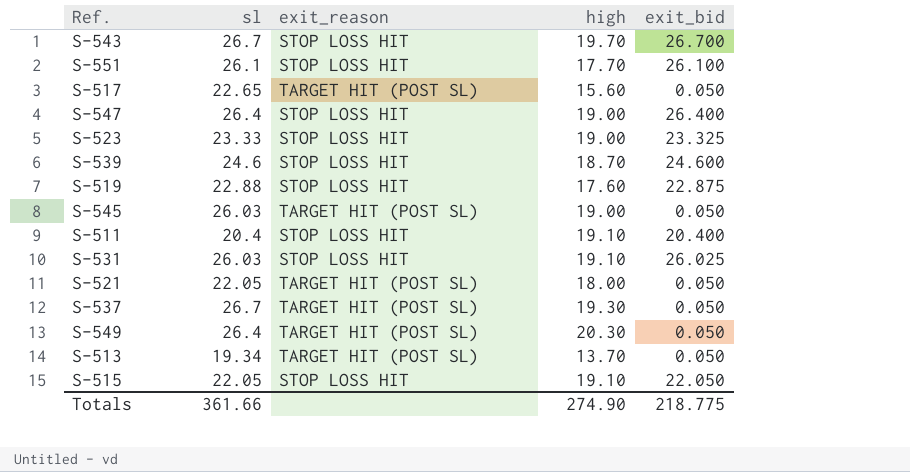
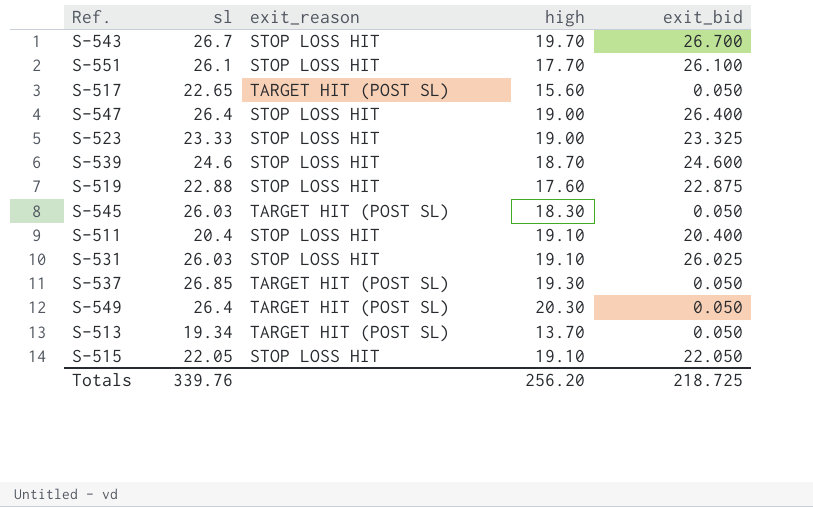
row S-521: 22.05 | TARGET HIT (POST SL) | 18.00 | 0.050 -> none
S-545 | high: 19.00 -> 18.30
S-537 | sl: 26.7 -> 26.85
Totals | sl: 361.66 -> 339.76
Totals | high: 274.90 -> 256.20
Totals | exit_bid: 218.775 -> 218.725

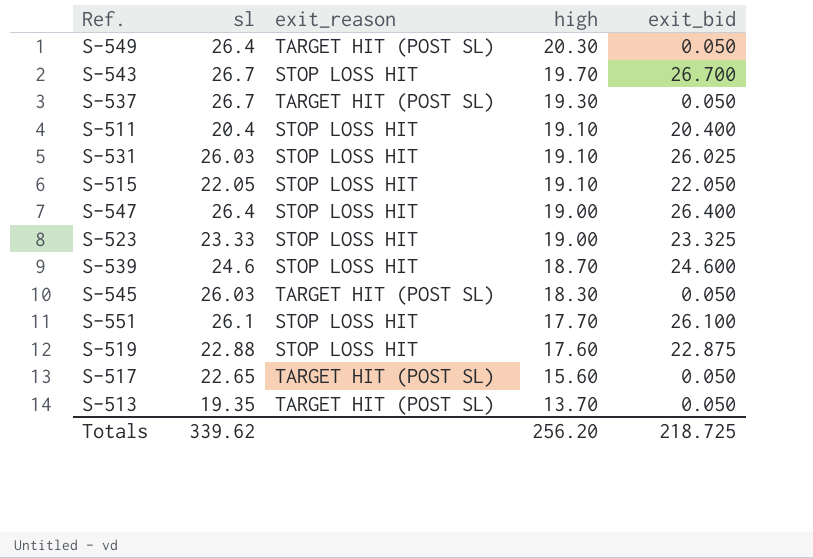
row order: none -> high descending
S-537 | sl: 26.85 -> 26.7
S-513 | sl: 19.34 -> 19.35
Totals | sl: 339.76 -> 339.62

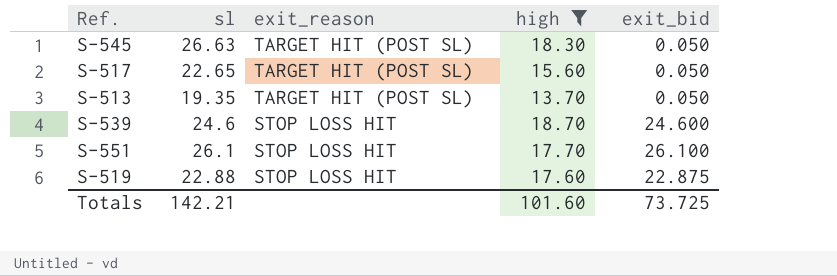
filter: none -> high <= 18.70
row order: high descending -> exit_reason descending
S-545 | sl: 26.03 -> 26.63
Totals | sl: 339.62 -> 142.21
Totals | high: 256.20 -> 101.60
Totals | exit_bid: 218.725 -> 73.725

